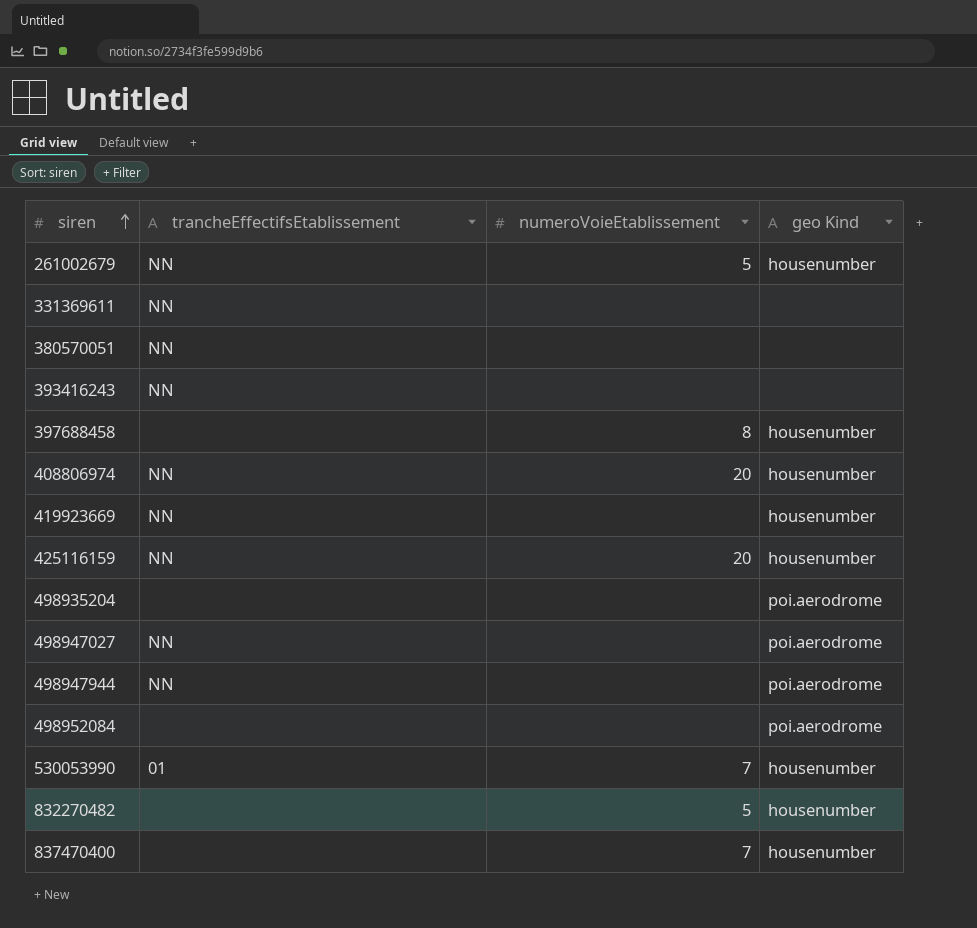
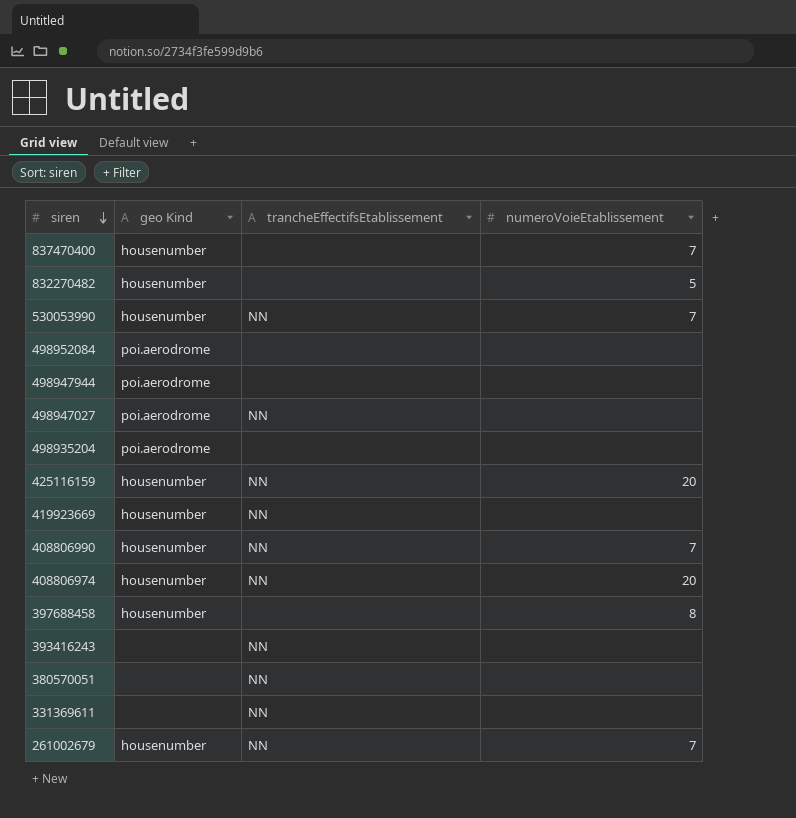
row order: siren ascending -> siren descending
column geo Kind | position: 4 -> 2
530053990 | trancheEffectifsEtablissement: 01 -> NN
498947944 | trancheEffectifsEtablissement: NN -> none
row 408806990: none -> housenumber | NN | 7
261002679 | numeroVoieEtablissement: 5 -> 7

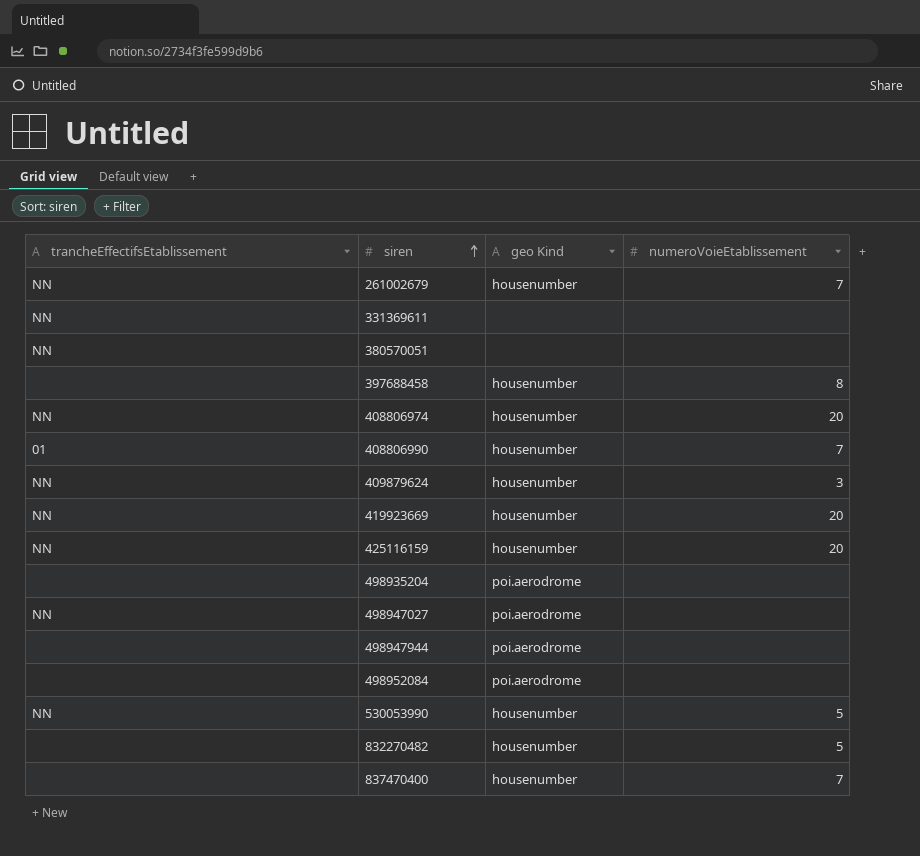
row order: siren descending -> siren ascending
column trancheEffectifsEtablissement | position: 3 -> 1
row 393416243: none | NN | none -> none
408806990 | trancheEffectifsEtablissement: NN -> 01
row 409879624: none -> NN | housenumber | 3
419923669 | numeroVoieEtablissement: none -> 20
530053990 | numeroVoieEtablissement: 7 -> 5

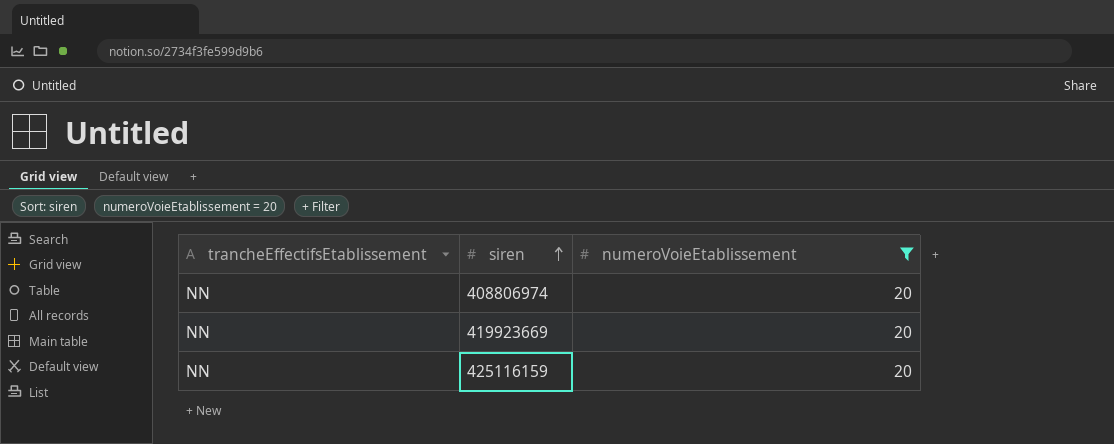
filter: none -> numeroVoieEtablissement = 20
column geo Kind | position: 3 -> none

